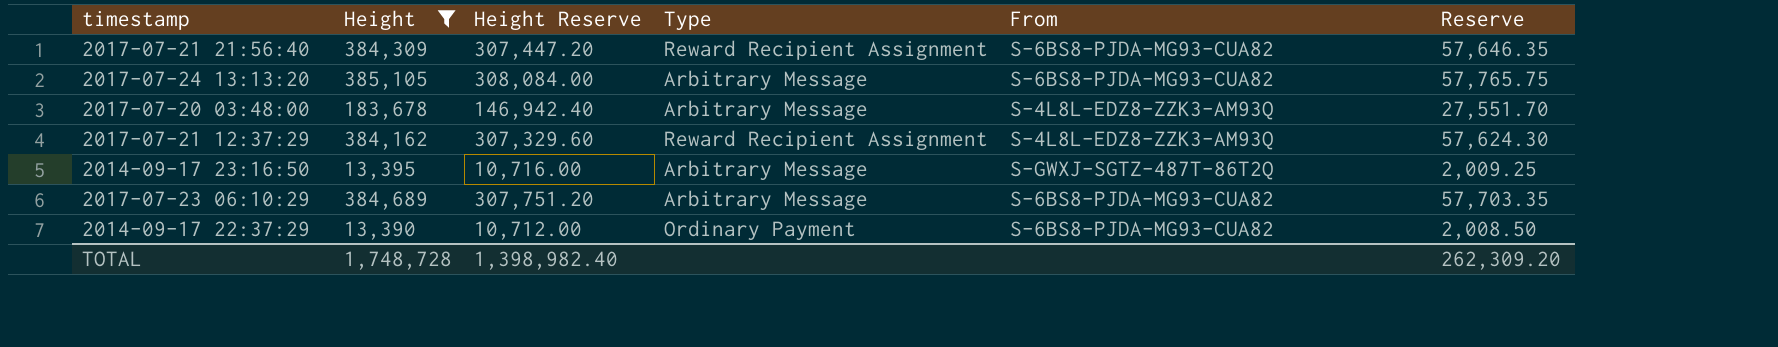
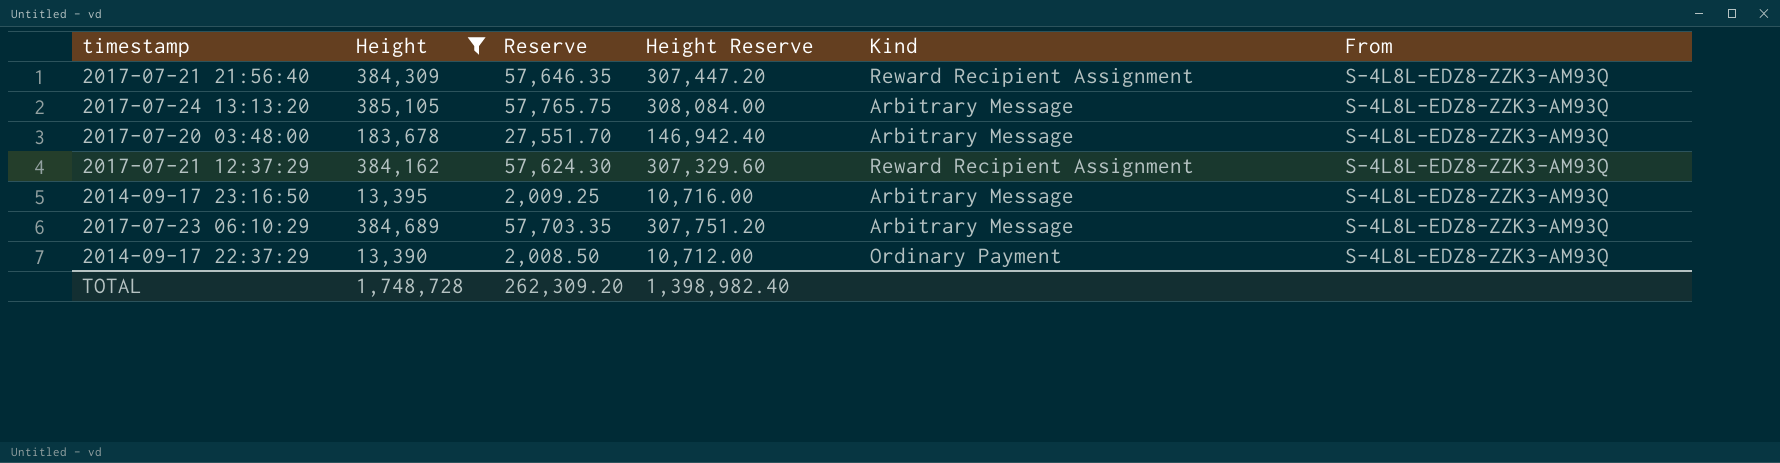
column Reserve | position: 6 -> 3
column name: Type -> Kind
2017-07-21 21:56:40 | From: S-6BS8-PJDA-MG93-CUA82 -> S-4L8L-EDZ8-ZZK3-AM93Q
2017-07-24 13:13:20 | From: S-6BS8-PJDA-MG93-CUA82 -> S-4L8L-EDZ8-ZZK3-AM93Q
2014-09-17 23:16:50 | From: S-GWXJ-SGTZ-487T-86T2Q -> S-4L8L-EDZ8-ZZK3-AM93Q
2017-07-23 06:10:29 | From: S-6BS8-PJDA-MG93-CUA82 -> S-4L8L-EDZ8-ZZK3-AM93Q
2014-09-17 22:37:29 | From: S-6BS8-PJDA-MG93-CUA82 -> S-4L8L-EDZ8-ZZK3-AM93Q

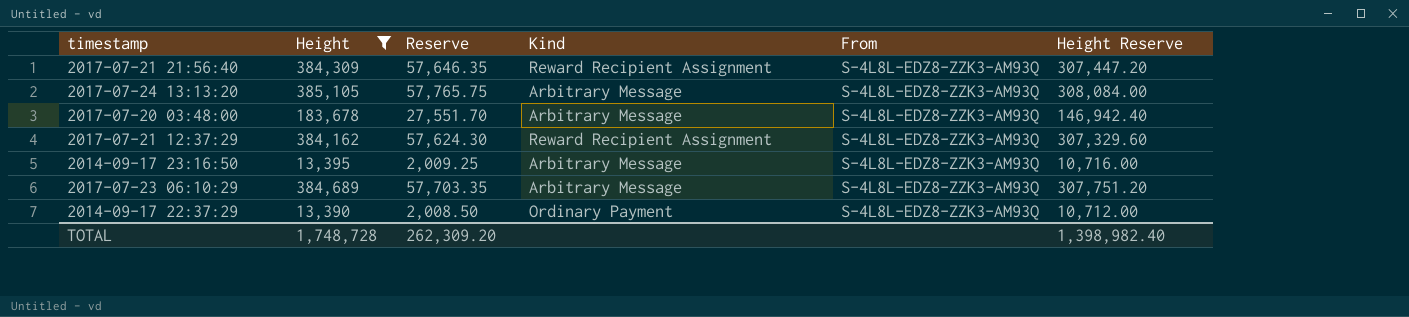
column Height Reserve | position: 4 -> 6

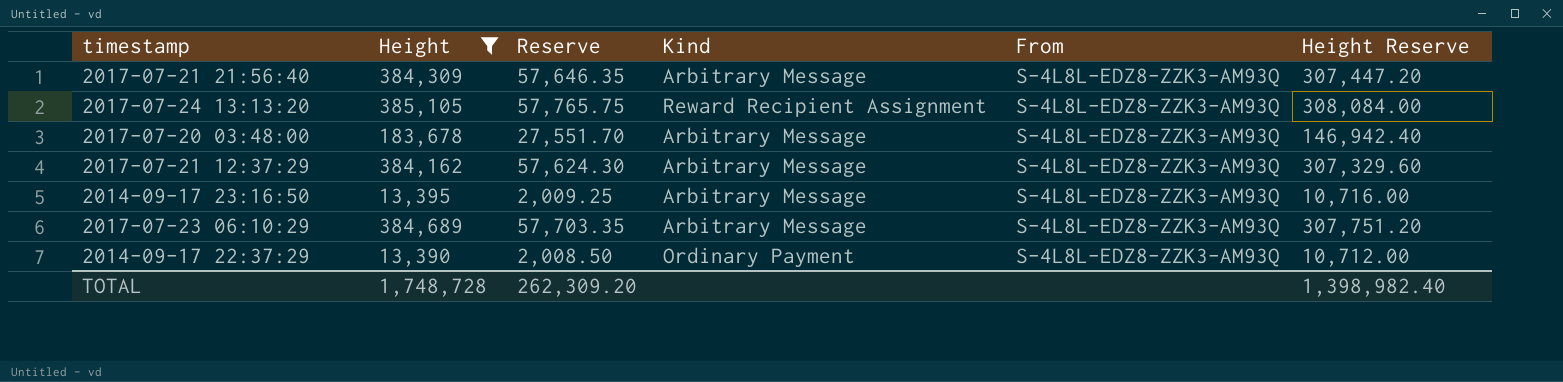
2017-07-21 21:56:40 | Kind: Reward Recipient Assignment -> Arbitrary Message
2017-07-24 13:13:20 | Kind: Arbitrary Message -> Reward Recipient Assignment
2017-07-21 12:37:29 | Kind: Reward Recipient Assignment -> Arbitrary Message

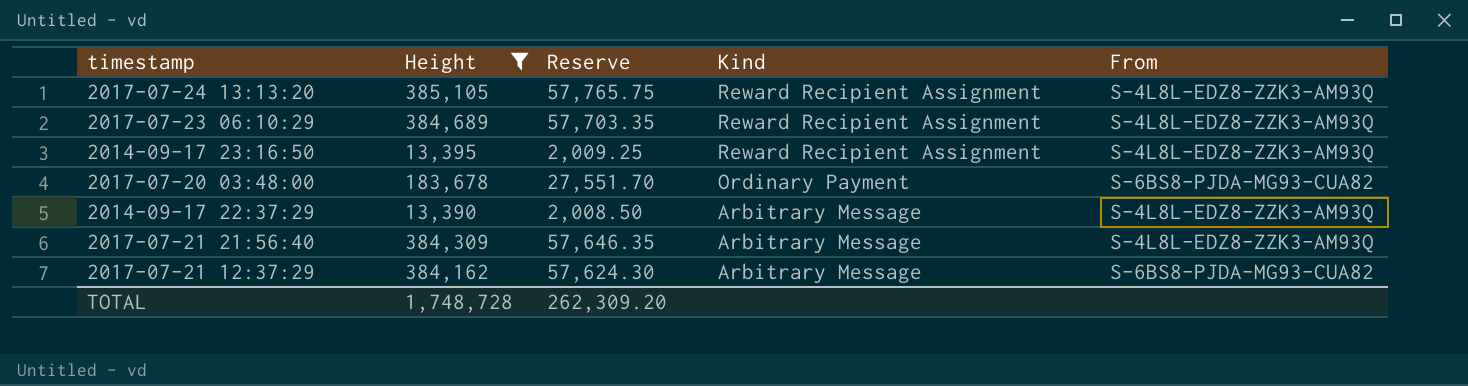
row order: none -> Kind descending
column Height Reserve | formula: [Height] * 0.8 -> none
2017-07-23 06:10:29 | Kind: Arbitrary Message -> Reward Recipient Assignment
2014-09-17 23:16:50 | Kind: Arbitrary Message -> Reward Recipient Assignment
2017-07-20 03:48:00 | Kind: Arbitrary Message -> Ordinary Payment
2017-07-20 03:48:00 | From: S-4L8L-EDZ8-ZZK3-AM93Q -> S-6BS8-PJDA-MG93-CUA82
2014-09-17 22:37:29 | Kind: Ordinary Payment -> Arbitrary Message
2017-07-21 12:37:29 | From: S-4L8L-EDZ8-ZZK3-AM93Q -> S-6BS8-PJDA-MG93-CUA82

